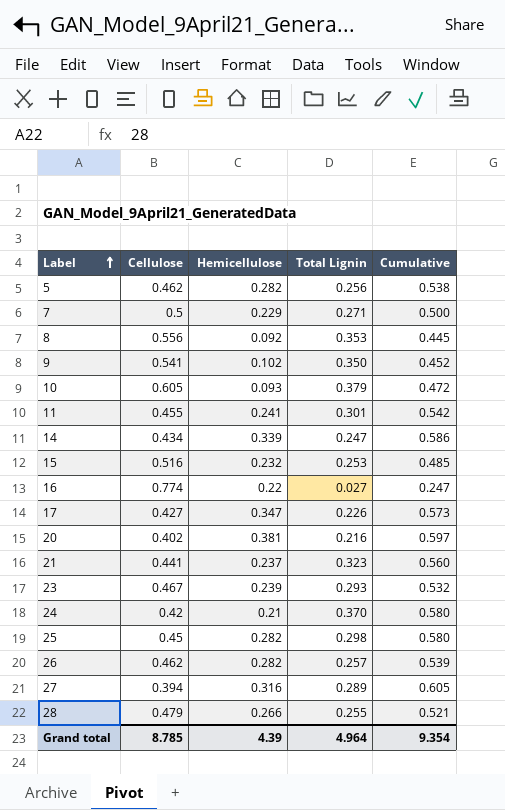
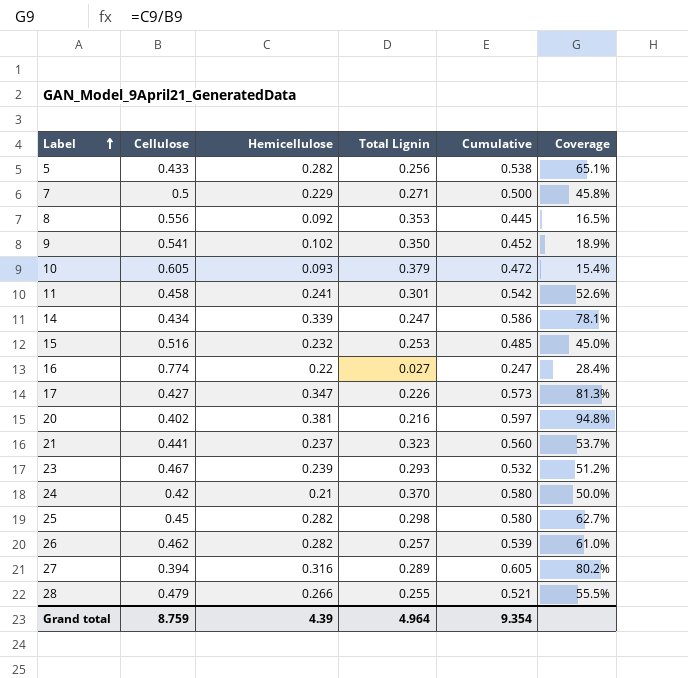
column Coverage | formula: none -> [Hemicellulose] / [Cellulose]
5 | Cellulose: 0.462 -> 0.433
11 | Cellulose: 0.455 -> 0.458
Grand total | Cellulose: 8.785 -> 8.759

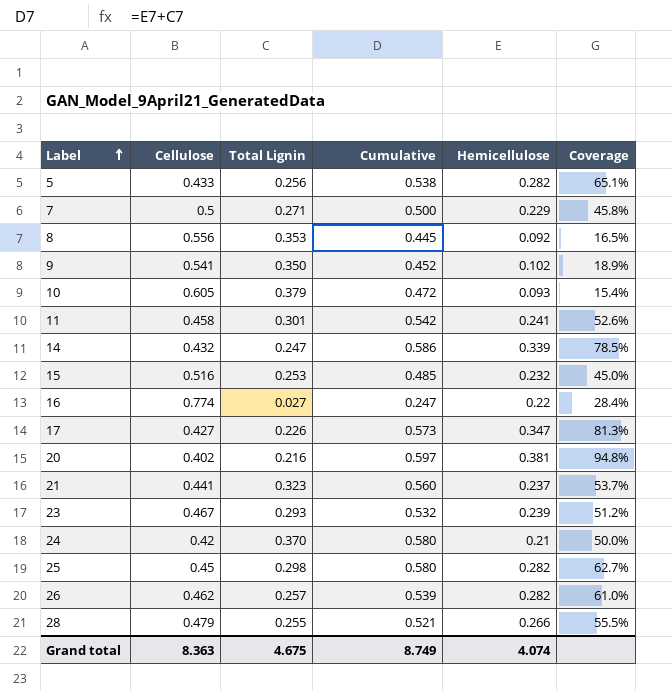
column Hemicellulose | position: 3 -> 5
row 27: 0.394 | 0.316 | 0.289 | 0.605 | 80.2% -> none
14 | Cellulose: 0.434 -> 0.432
14 | Coverage: 78.1% -> 78.5%
Grand total | Cellulose: 8.759 -> 8.363
Grand total | Total Lignin: 4.964 -> 4.675
Grand total | Cumulative: 9.354 -> 8.749
Grand total | Hemicellulose: 4.39 -> 4.074

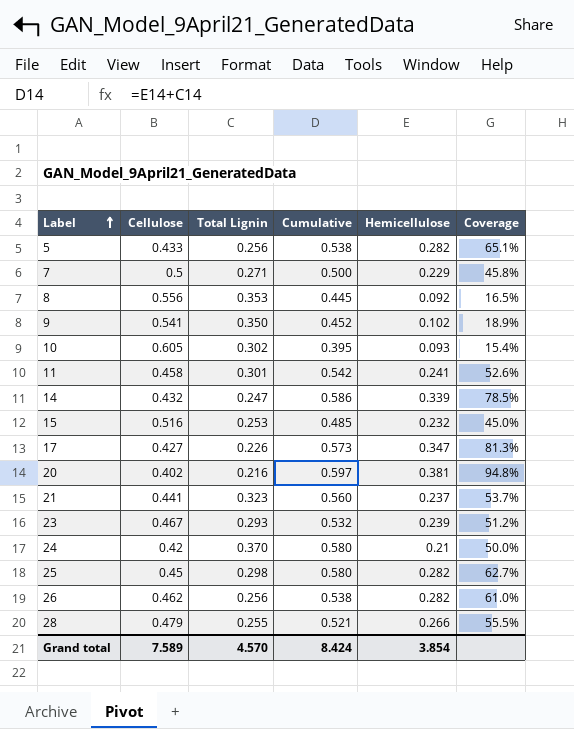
row 16: 0.774 | 0.027 | 0.247 | 0.22 | 28.4% -> none
10 | Total Lignin: 0.379 -> 0.302
10 | Cumulative: 0.472 -> 0.395
26 | Total Lignin: 0.257 -> 0.256
26 | Cumulative: 0.539 -> 0.538
Grand total | Cellulose: 8.363 -> 7.589
Grand total | Total Lignin: 4.675 -> 4.570
Grand total | Cumulative: 8.749 -> 8.424
Grand total | Hemicellulose: 4.074 -> 3.854

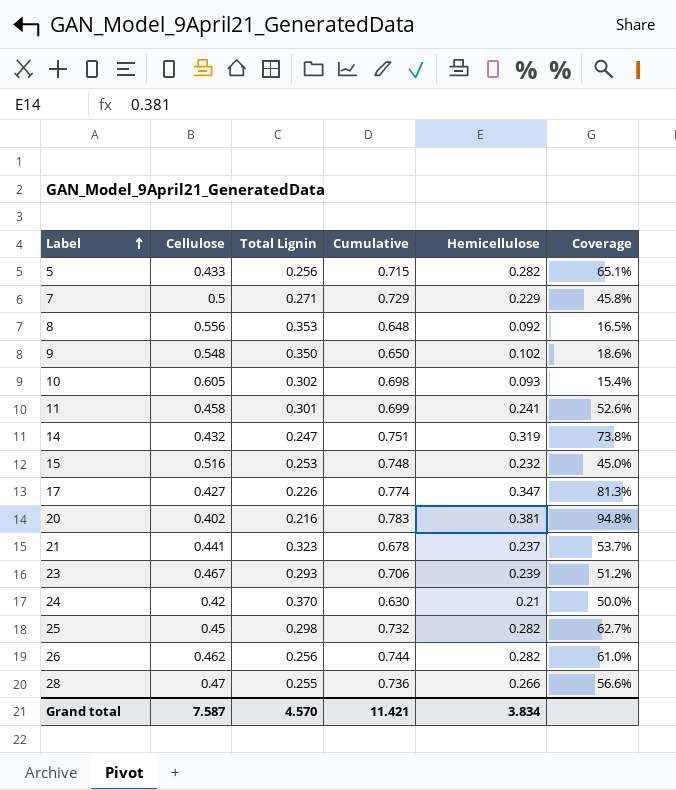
column Cumulative | formula: [Total Lignin] + [Hemicellulose] -> [Cellulose] + [Hemicellulose]
9 | Cellulose: 0.541 -> 0.548
9 | Coverage: 18.9% -> 18.6%
14 | Hemicellulose: 0.339 -> 0.319
14 | Coverage: 78.5% -> 73.8%
28 | Cellulose: 0.479 -> 0.47
28 | Coverage: 55.5% -> 56.6%
Grand total | Cellulose: 7.589 -> 7.587
Grand total | Cumulative: 8.424 -> 11.421
Grand total | Hemicellulose: 3.854 -> 3.834

